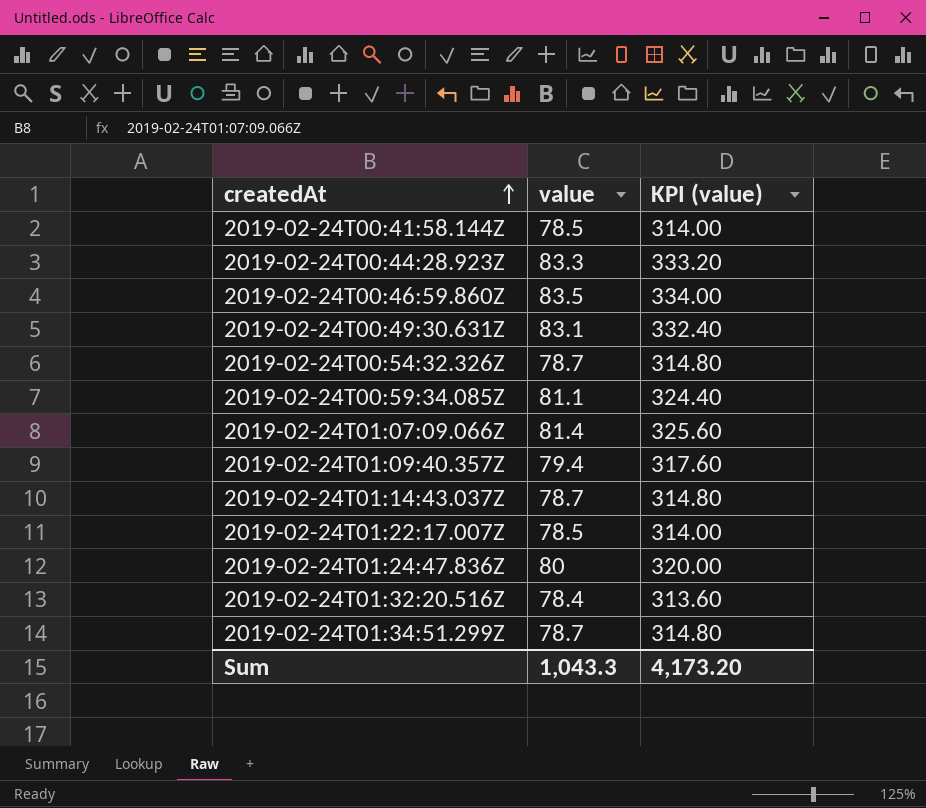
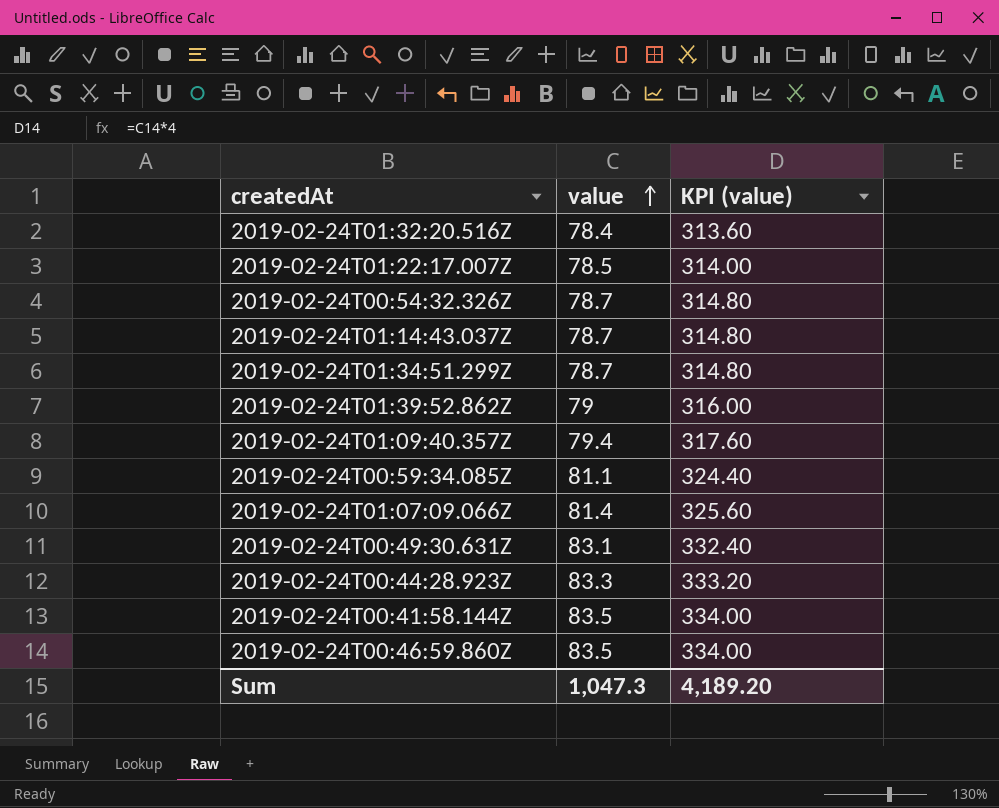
row order: createdAt ascending -> value ascending
row 2019-02-24T01:24:47.836Z: 80 | 320.00 -> none
row 2019-02-24T01:39:52.862Z: none -> 79 | 316.00
2019-02-24T00:41:58.144Z | value: 78.5 -> 83.5
2019-02-24T00:41:58.144Z | KPI (value): 314.00 -> 334.00
Sum | value: 1,043.3 -> 1,047.3
Sum | KPI (value): 4,173.20 -> 4,189.20

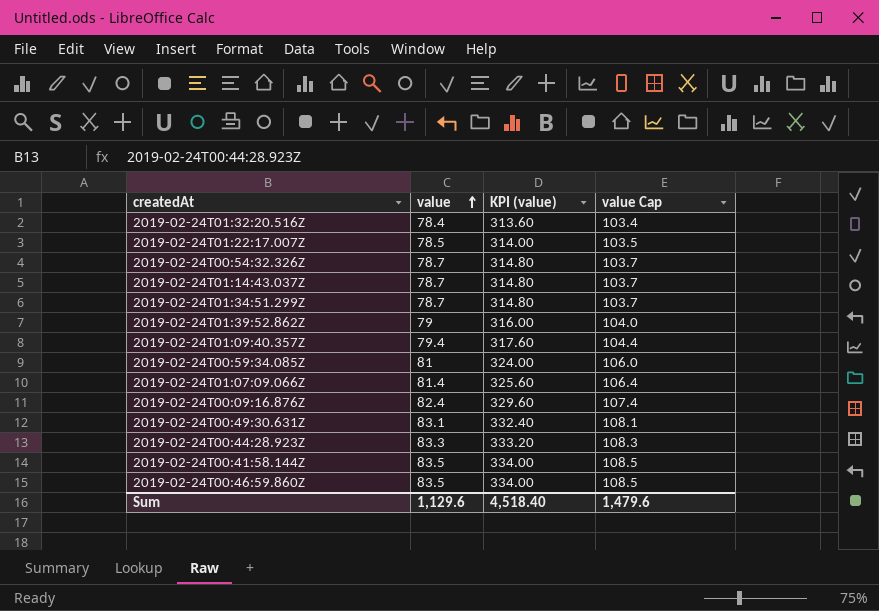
column value Cap | formula: none -> [value] + 25
2019-02-24T00:59:34.085Z | value: 81.1 -> 81
2019-02-24T00:59:34.085Z | KPI (value): 324.40 -> 324.00
row 2019-02-24T00:09:16.876Z: none -> 82.4 | 329.60 | 107.4
Sum | value: 1,047.3 -> 1,129.6
Sum | KPI (value): 4,189.20 -> 4,518.40

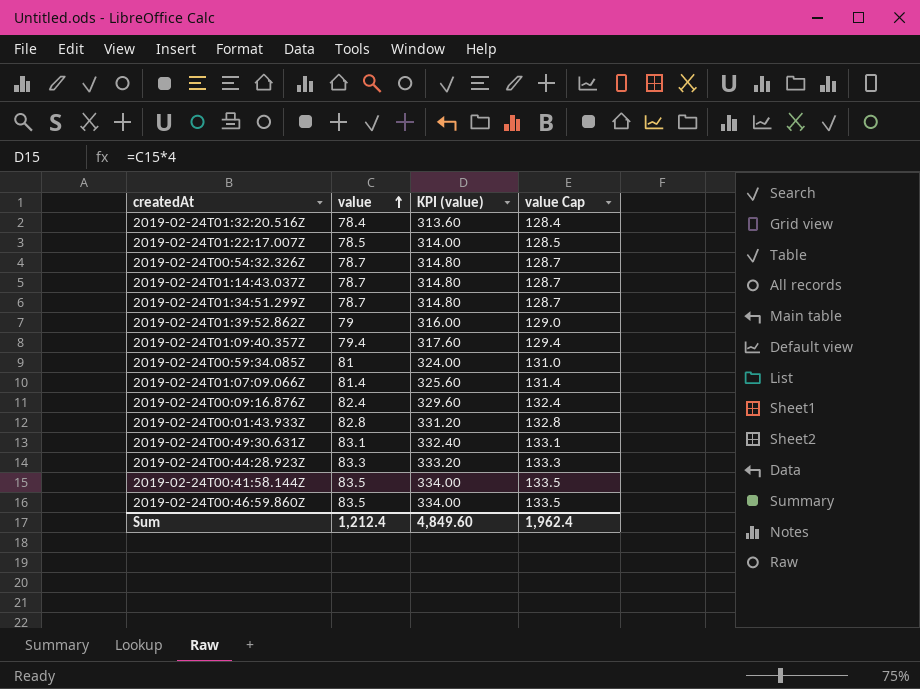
column value Cap | formula: [value] + 25 -> [value] + 50
row 2019-02-24T00:01:43.933Z: none -> 82.8 | 331.20 | 132.8
Sum | value: 1,129.6 -> 1,212.4
Sum | KPI (value): 4,518.40 -> 4,849.60
Sum | value Cap: 1,479.6 -> 1,962.4

